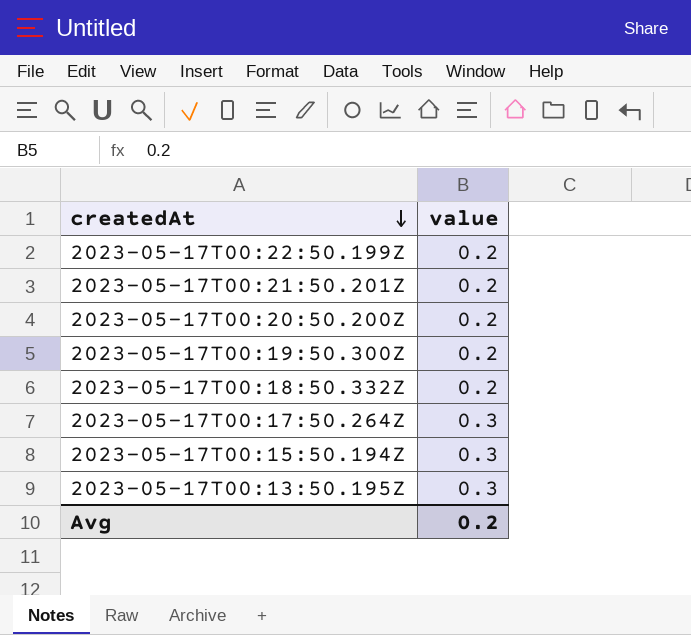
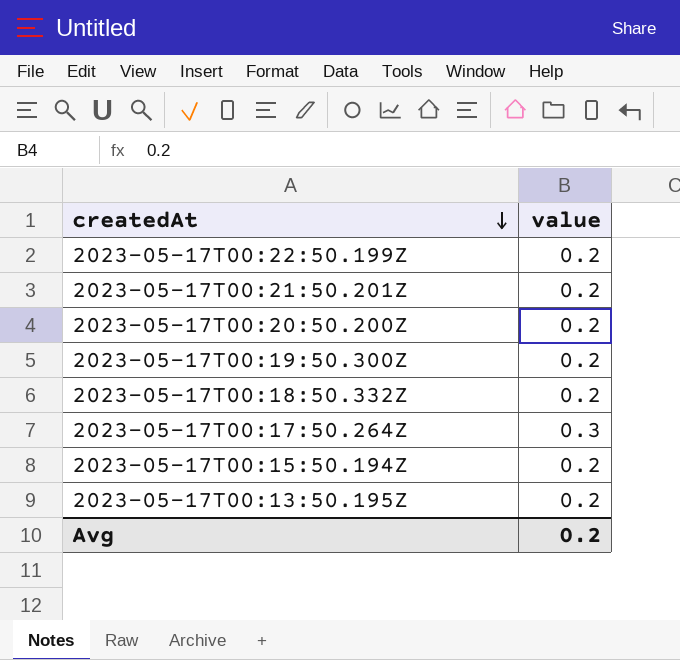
2023-05-17T00:15:50.194Z | value: 0.3 -> 0.2
2023-05-17T00:13:50.195Z | value: 0.3 -> 0.2

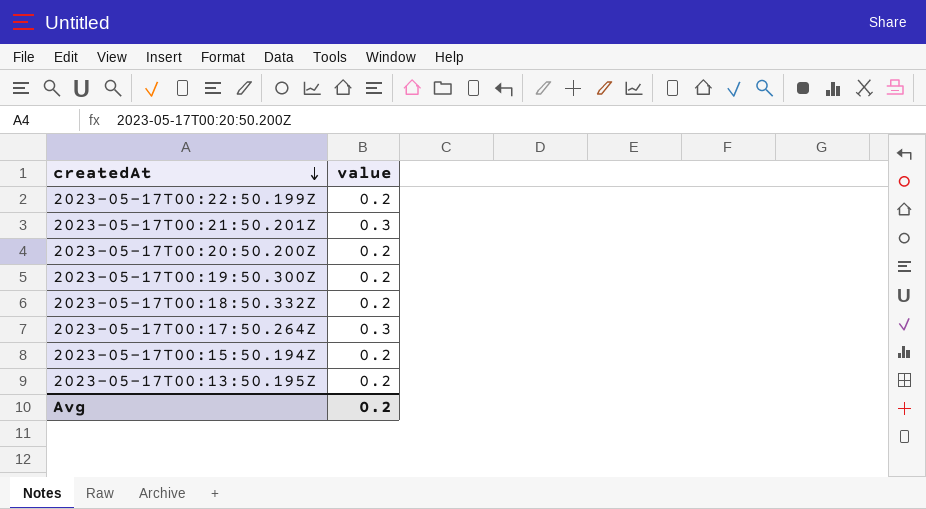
2023-05-17T00:21:50.201Z | value: 0.2 -> 0.3

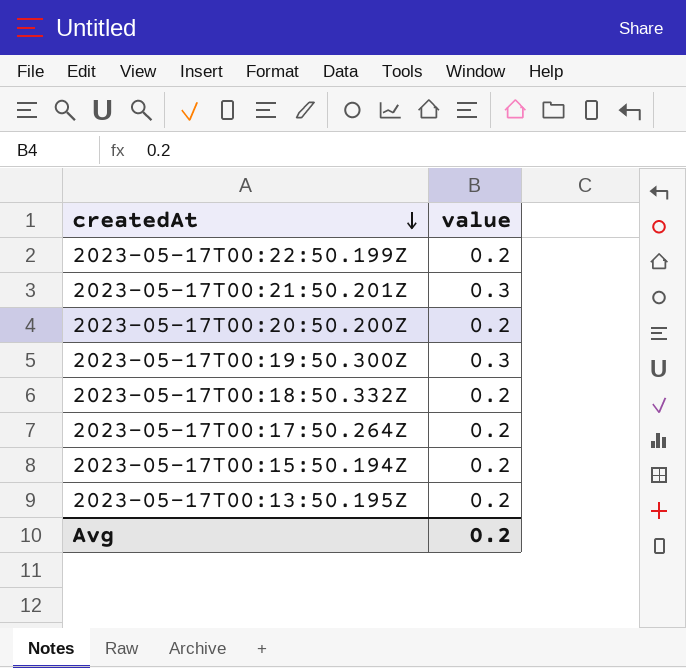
2023-05-17T00:19:50.300Z | value: 0.2 -> 0.3
2023-05-17T00:17:50.264Z | value: 0.3 -> 0.2

